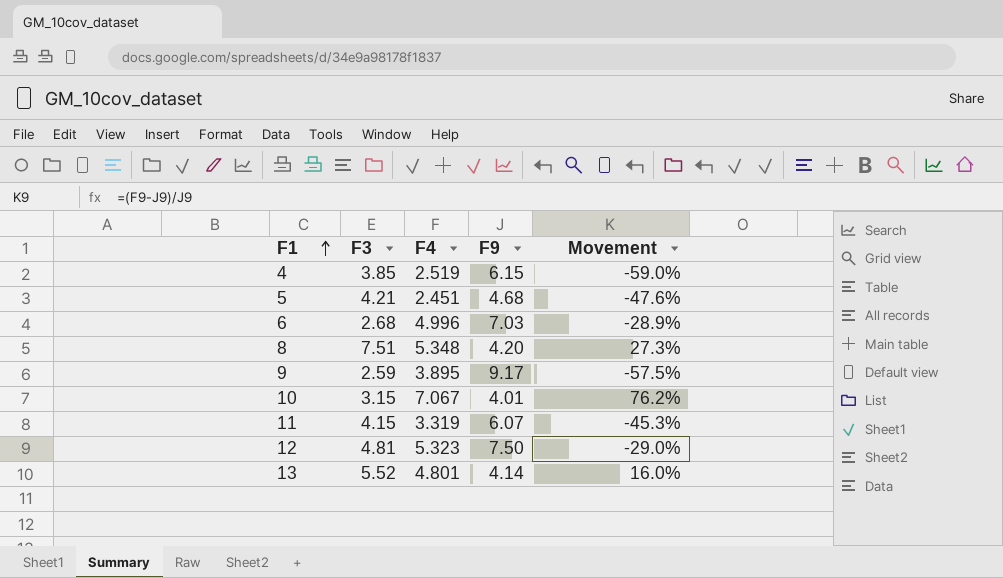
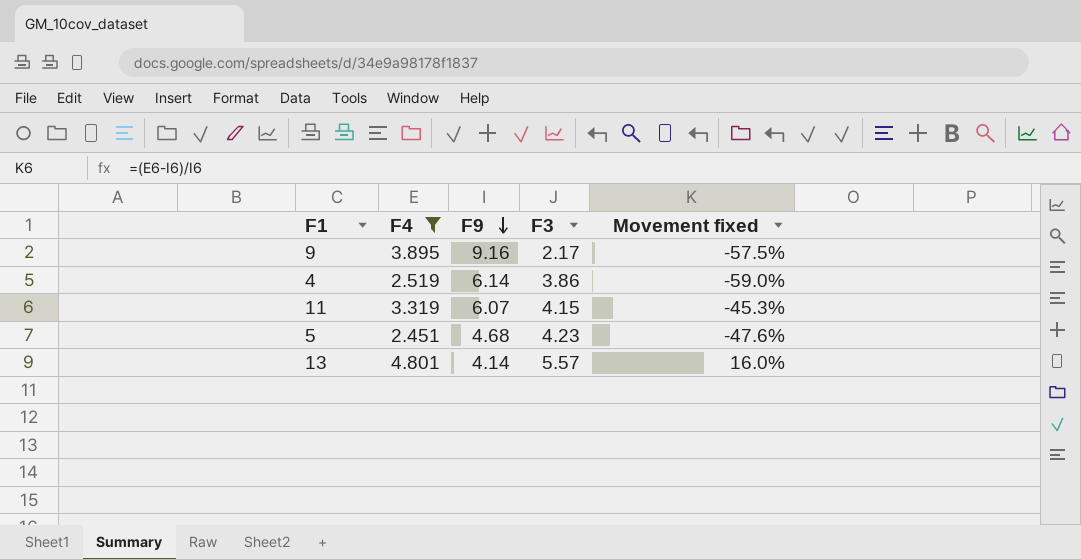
filter: none -> F4 <= 4.801
row order: F1 ascending -> F9 descending
column F3 | position: 2 -> 4
column name: Movement -> Movement fixed
9 | F9: 9.17 -> 9.16
9 | F3: 2.59 -> 2.17
4 | F9: 6.15 -> 6.14
4 | F3: 3.85 -> 3.86
5 | F3: 4.21 -> 4.23
13 | F3: 5.52 -> 5.57

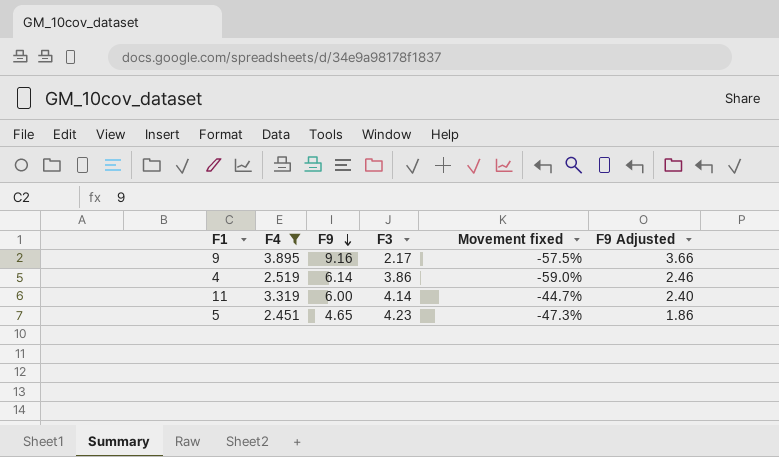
column F9 Adjusted | formula: none -> [F9] * 0.4
row 13: 4.801 | 4.14 | 5.57 | 16.0% -> none
11 | F9: 6.07 -> 6.00
11 | F3: 4.15 -> 4.14
11 | Movement fixed: -45.3% -> -44.7%
5 | F9: 4.68 -> 4.65
5 | Movement fixed: -47.6% -> -47.3%

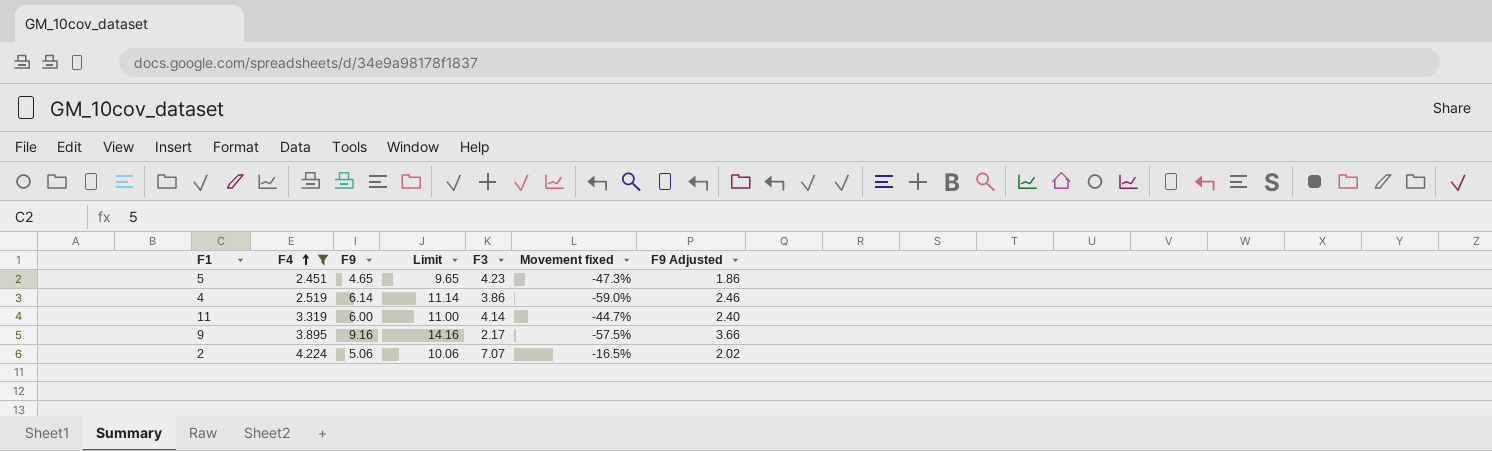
row order: F9 descending -> F4 ascending
column Limit | formula: none -> [F9] + 5
row 2: none -> 4.224 | 5.06 | 10.06 | 7.07 | -16.5% | 2.02

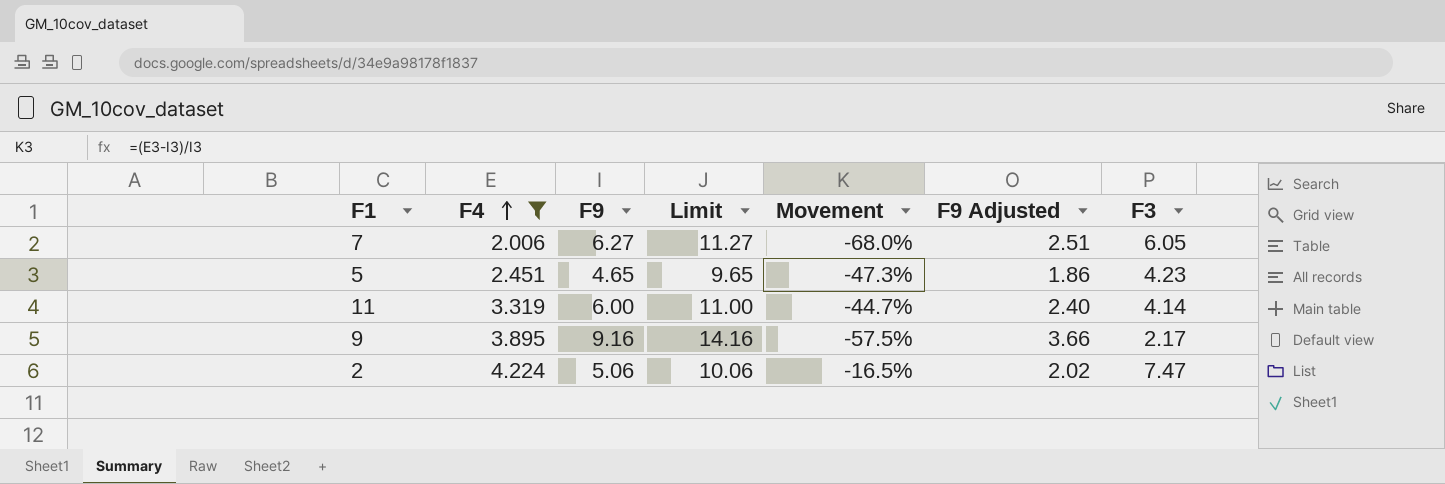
column name: Movement fixed -> Movement
column F3 | position: 5 -> 7
row 4: 2.519 | 6.14 | 11.14 | 3.86 | -59.0% | 2.46 -> none
row 7: none -> 2.006 | 6.27 | 11.27 | -68.0% | 2.51 | 6.05
2 | F3: 7.07 -> 7.47

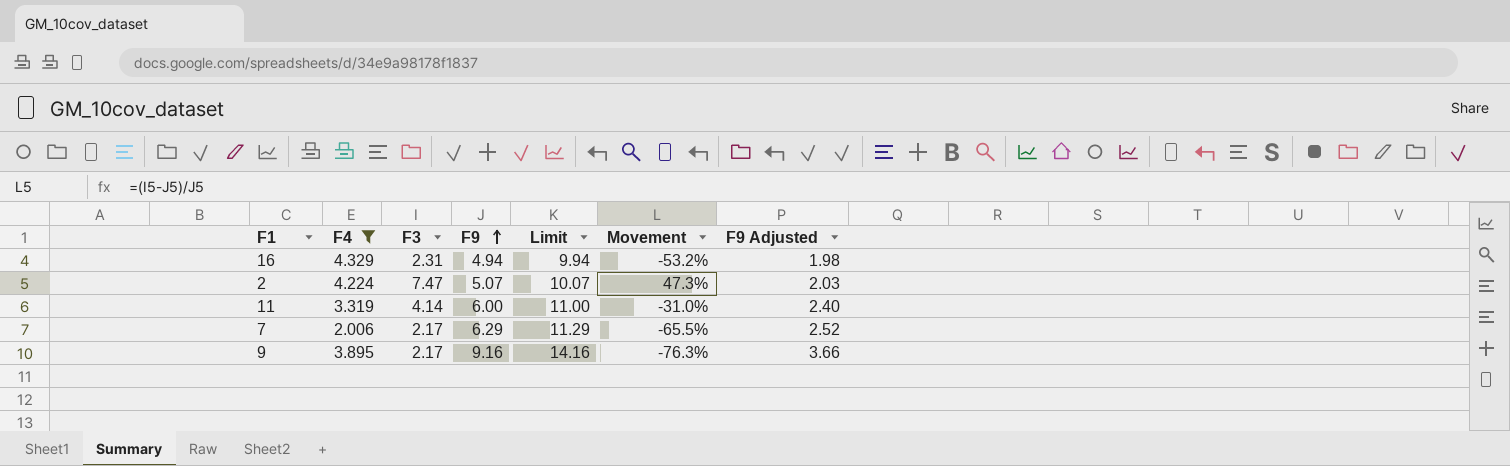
row order: F4 ascending -> F9 ascending
column F3 | position: 7 -> 3
column Movement | formula: ([F4] - [F9]) / [F9] -> ([F3] - [F9]) / [F9]
row 5: 2.451 | 4.65 | 9.65 | -47.3% | 1.86 | 4.23 -> none
row 16: none -> 4.329 | 2.31 | 4.94 | 9.94 | -53.2% | 1.98
2 | F9: 5.06 -> 5.07
2 | Limit: 10.06 -> 10.07
2 | F9 Adjusted: 2.02 -> 2.03
7 | F3: 6.05 -> 2.17
7 | F9: 6.27 -> 6.29
7 | Limit: 11.27 -> 11.29
7 | F9 Adjusted: 2.51 -> 2.52

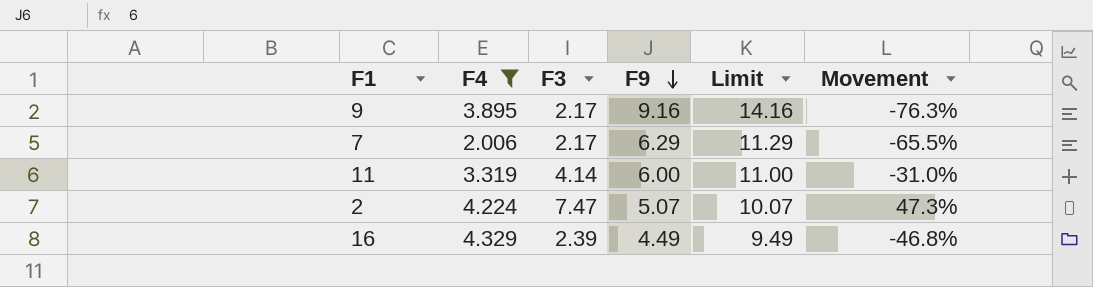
row order: F9 ascending -> F9 descending
column F9 Adjusted | formula: [F9] * 0.4 -> none
16 | F3: 2.31 -> 2.39
16 | F9: 4.94 -> 4.49
16 | Limit: 9.94 -> 9.49
16 | Movement: -53.2% -> -46.8%

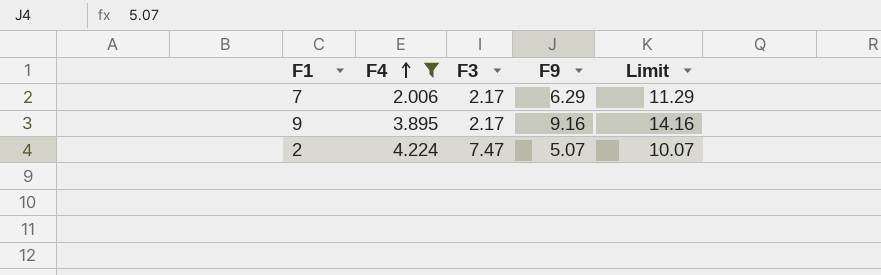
row order: F9 descending -> F4 ascending
column Movement | formula: ([F3] - [F9]) / [F9] -> none
row 11: 3.319 | 4.14 | 6.00 | 11.00 | -31.0% -> none
row 16: 4.329 | 2.39 | 4.49 | 9.49 | -46.8% -> none

